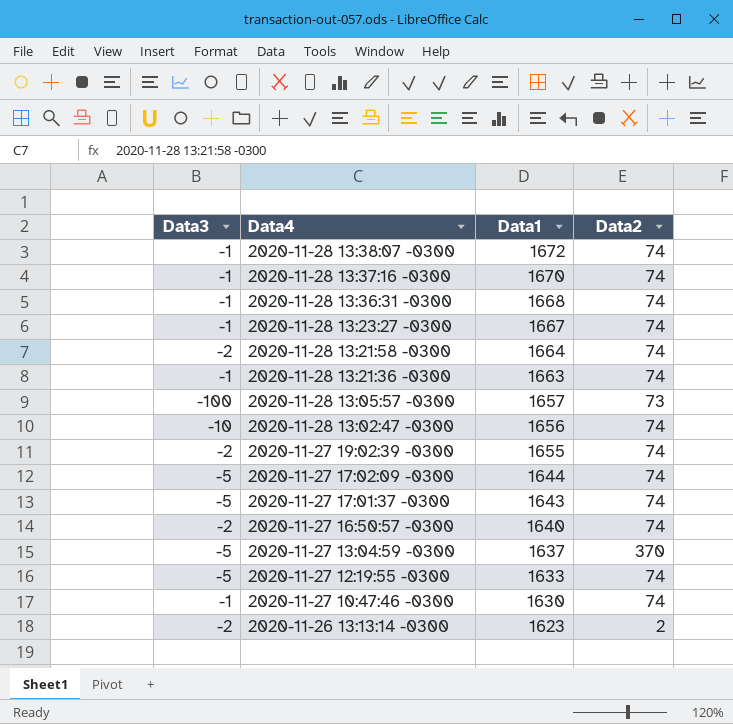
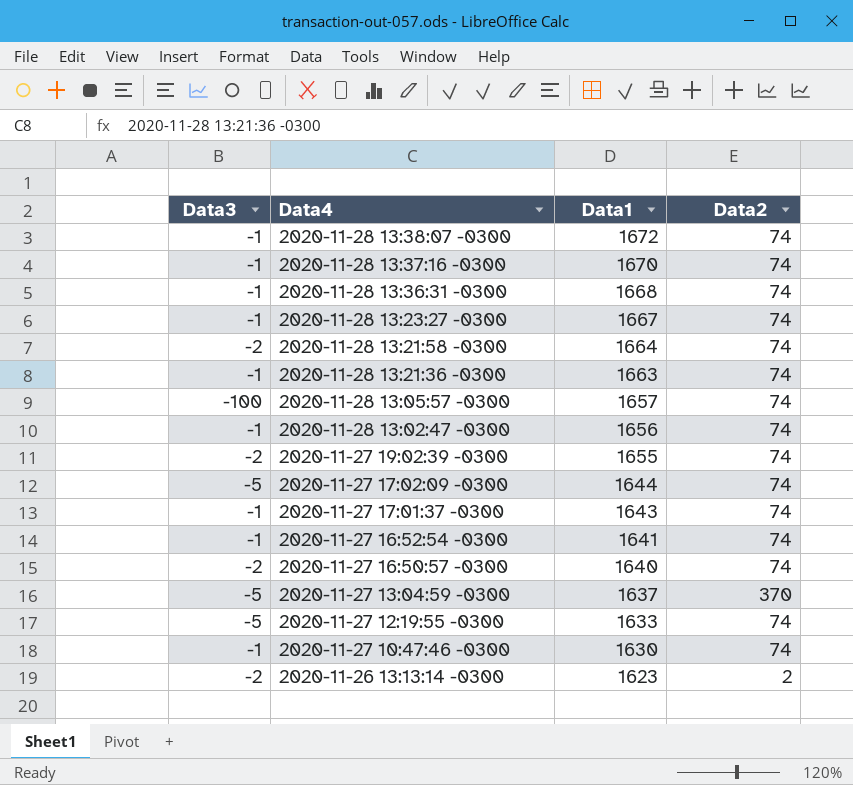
2020-11-28 13:05:57 -0300 | Data2: 73 -> 74
2020-11-28 13:02:47 -0300 | Data3: -10 -> -1
2020-11-27 17:01:37 -0300 | Data3: -5 -> -1
row 2020-11-27 16:52:54 -0300: none -> -1 | 1641 | 74

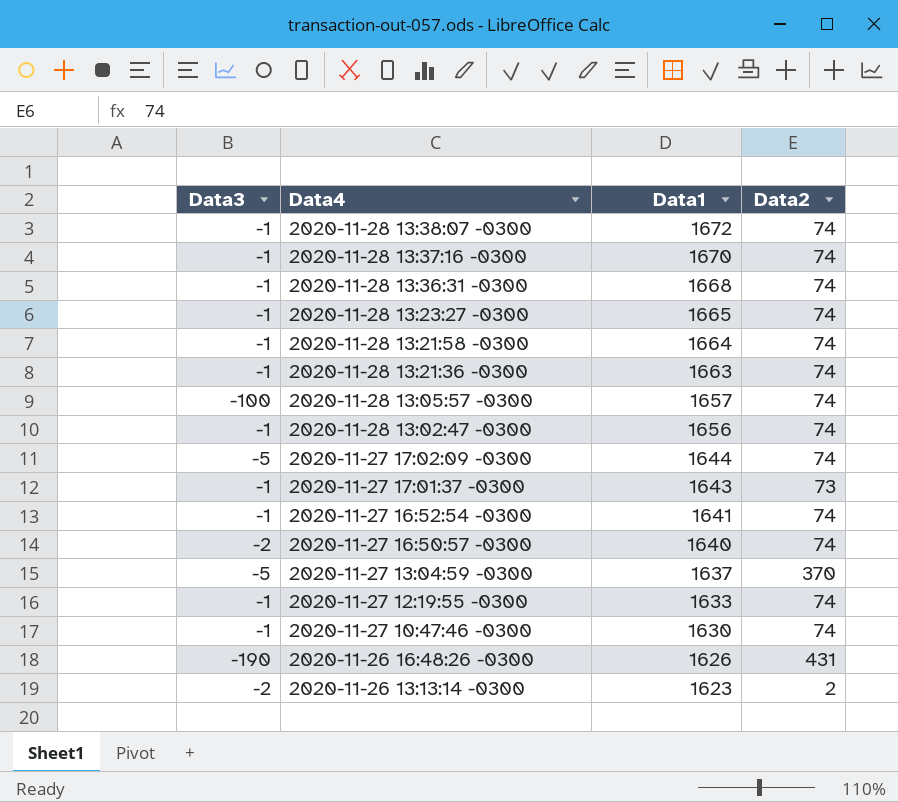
row 2020-11-27 19:02:39 -0300: -2 | 1655 | 74 -> none
2020-11-28 13:23:27 -0300 | Data1: 1667 -> 1665
2020-11-28 13:21:58 -0300 | Data3: -2 -> -1
2020-11-27 17:01:37 -0300 | Data2: 74 -> 73
2020-11-27 12:19:55 -0300 | Data3: -5 -> -1
row 2020-11-26 16:48:26 -0300: none -> -190 | 1626 | 431

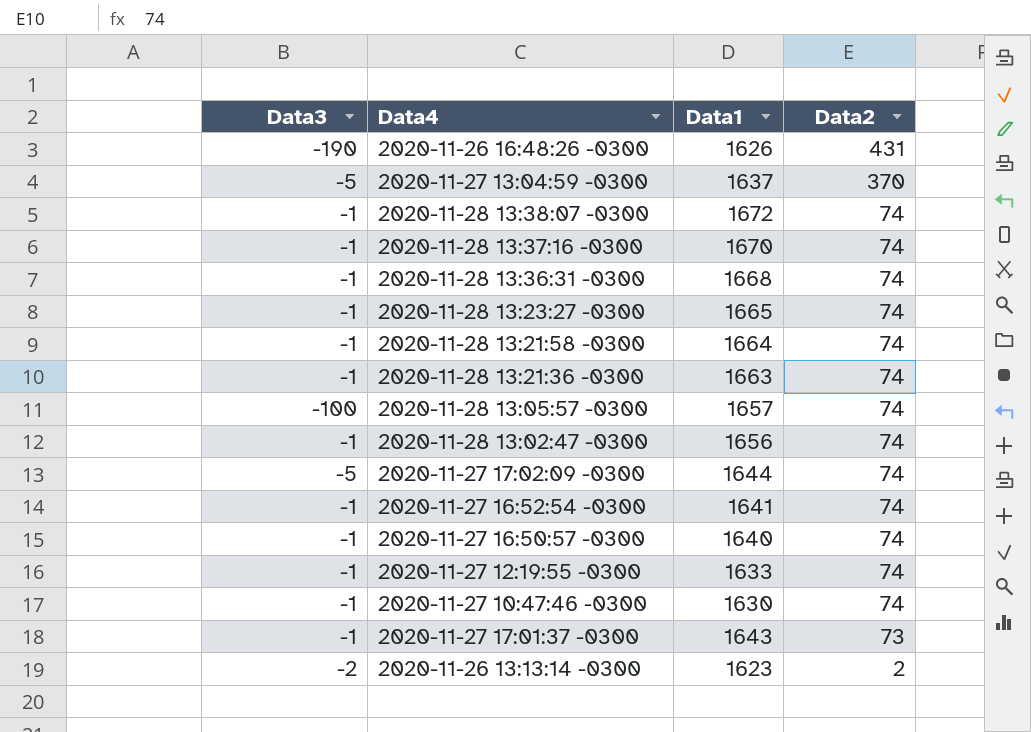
row order: Data4 descending -> Data2 descending
2020-11-27 16:50:57 -0300 | Data3: -2 -> -1

